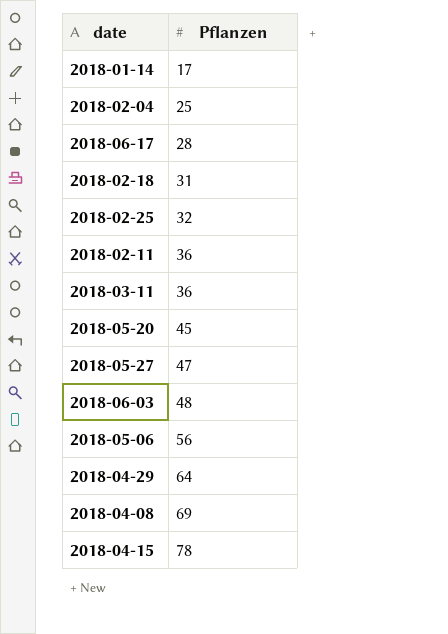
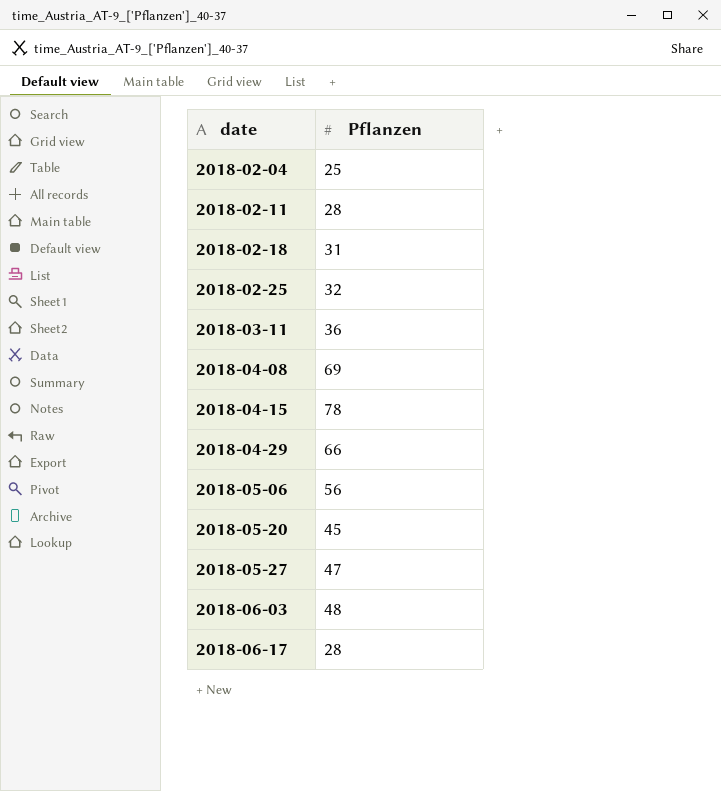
row order: Pflanzen ascending -> date ascending
row 2018-01-14: 17 -> none
2018-02-11 | Pflanzen: 36 -> 28
2018-04-29 | Pflanzen: 64 -> 66

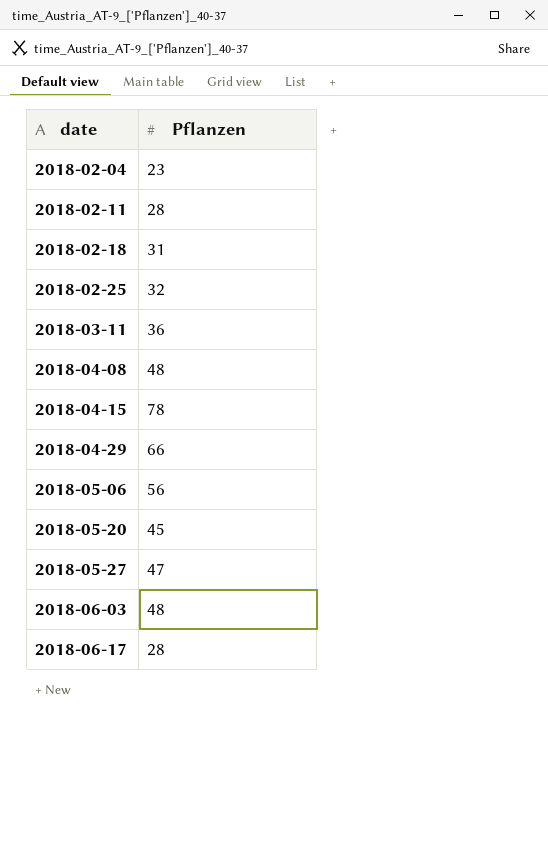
2018-02-04 | Pflanzen: 25 -> 23
2018-04-08 | Pflanzen: 69 -> 48

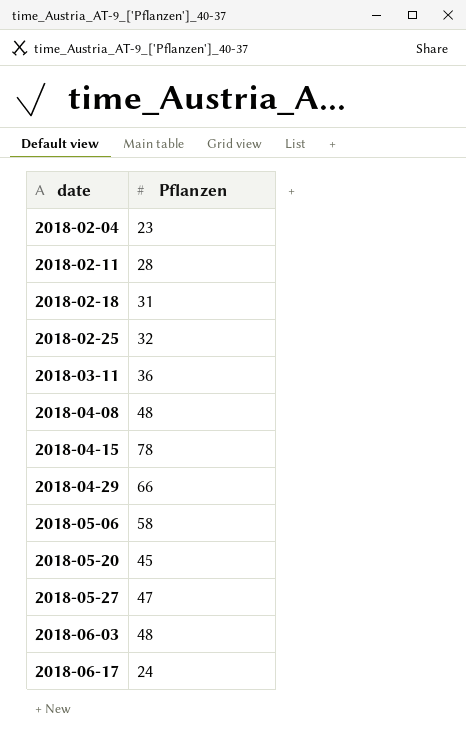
2018-05-06 | Pflanzen: 56 -> 58
2018-06-17 | Pflanzen: 28 -> 24

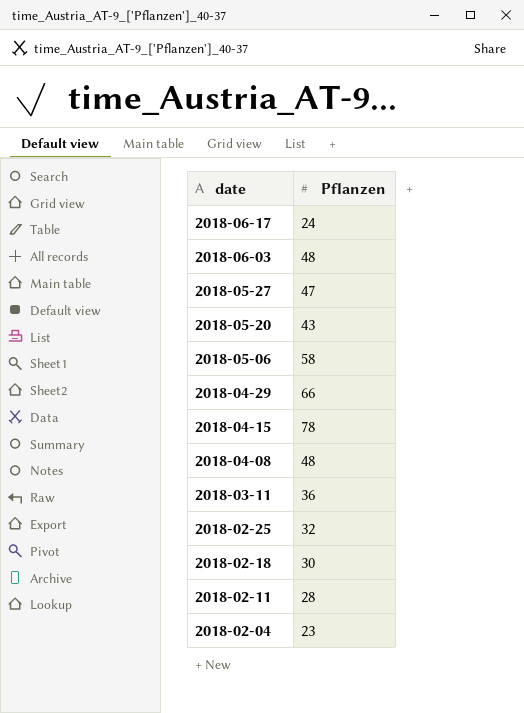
row order: date ascending -> date descending
2018-05-20 | Pflanzen: 45 -> 43
2018-02-18 | Pflanzen: 31 -> 30

